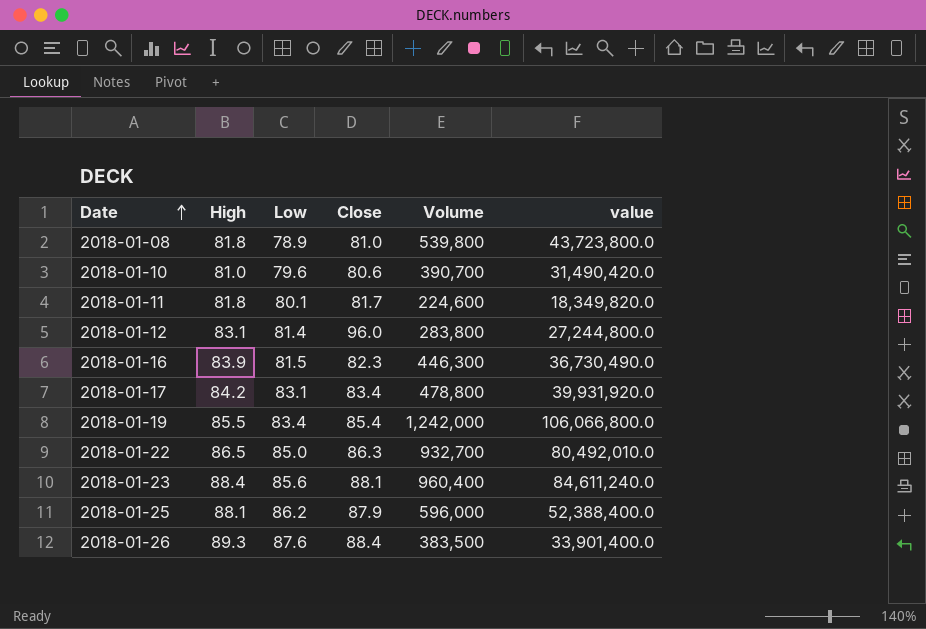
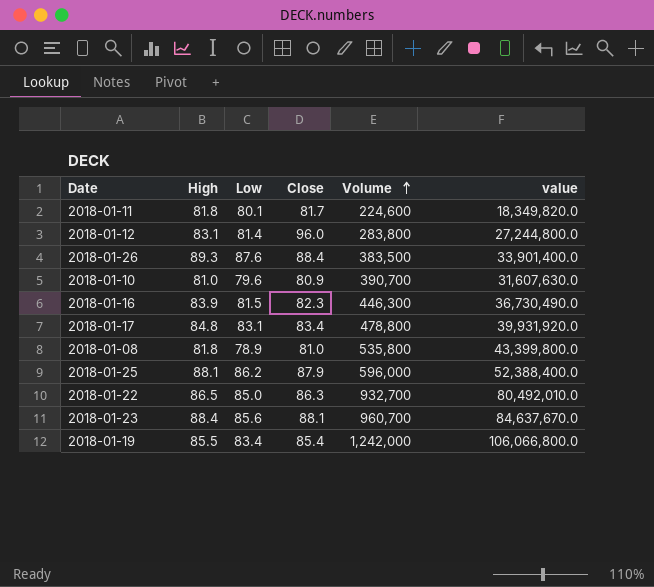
row order: Date ascending -> Volume ascending
2018-01-10 | Close: 80.6 -> 80.9
2018-01-10 | value: 31,490,420.0 -> 31,607,630.0
2018-01-17 | High: 84.2 -> 84.8
2018-01-08 | Volume: 539,800 -> 535,800
2018-01-08 | value: 43,723,800.0 -> 43,399,800.0
2018-01-23 | Volume: 960,400 -> 960,700
2018-01-23 | value: 84,611,240.0 -> 84,637,670.0

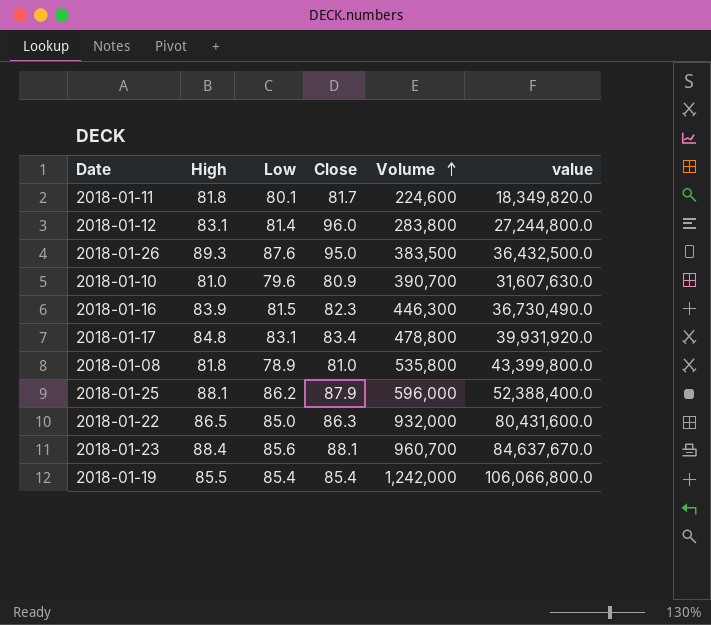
2018-01-26 | Close: 88.4 -> 95.0
2018-01-26 | value: 33,901,400.0 -> 36,432,500.0
2018-01-22 | Volume: 932,700 -> 932,000
2018-01-22 | value: 80,492,010.0 -> 80,431,600.0
2018-01-19 | Low: 83.4 -> 85.4

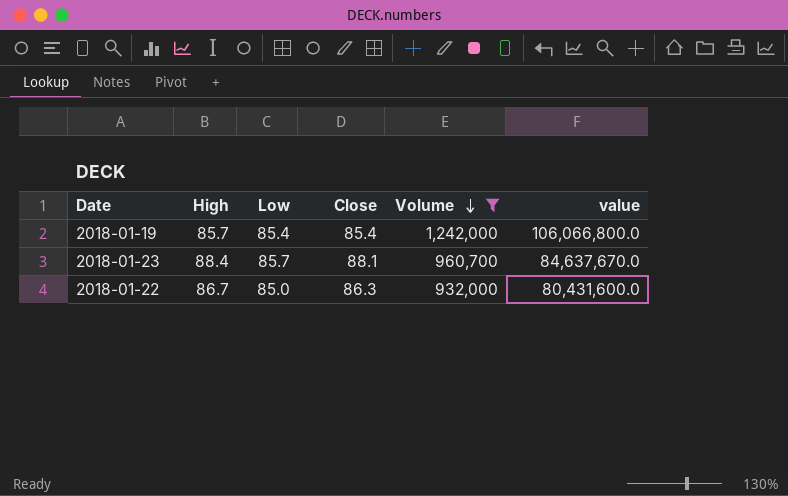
filter: none -> Volume >= 932,000
row order: Volume ascending -> Volume descending
2018-01-19 | High: 85.5 -> 85.7
2018-01-23 | Low: 85.6 -> 85.7
2018-01-22 | High: 86.5 -> 86.7

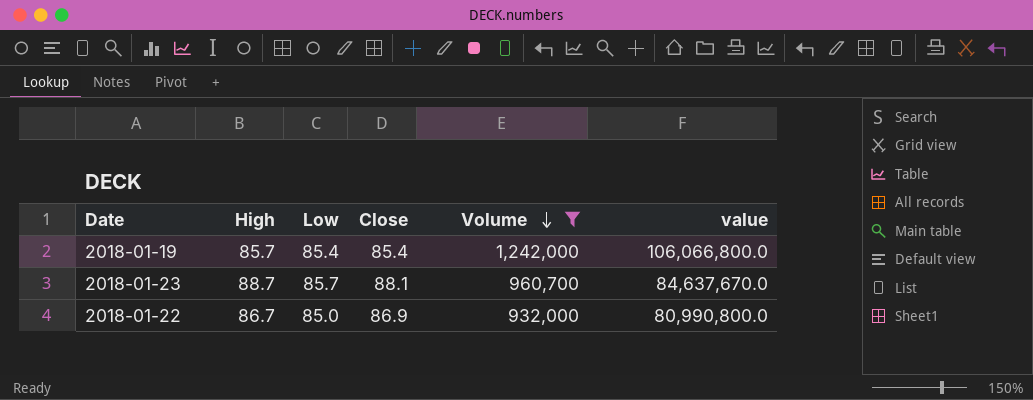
2018-01-23 | High: 88.4 -> 88.7
2018-01-22 | Close: 86.3 -> 86.9
2018-01-22 | value: 80,431,600.0 -> 80,990,800.0

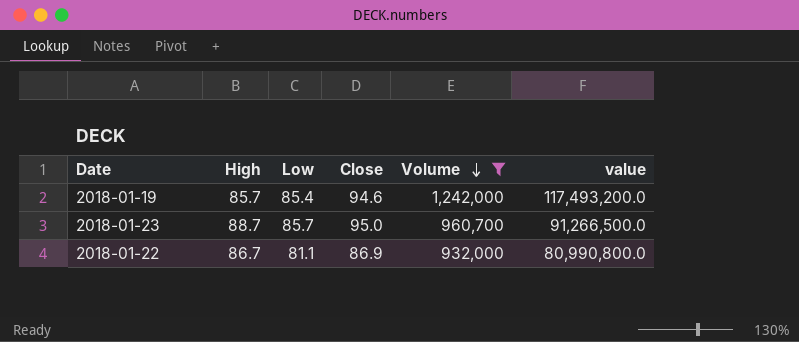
2018-01-19 | Close: 85.4 -> 94.6
2018-01-19 | value: 106,066,800.0 -> 117,493,200.0
2018-01-23 | Close: 88.1 -> 95.0
2018-01-23 | value: 84,637,670.0 -> 91,266,500.0
2018-01-22 | Low: 85.0 -> 81.1

